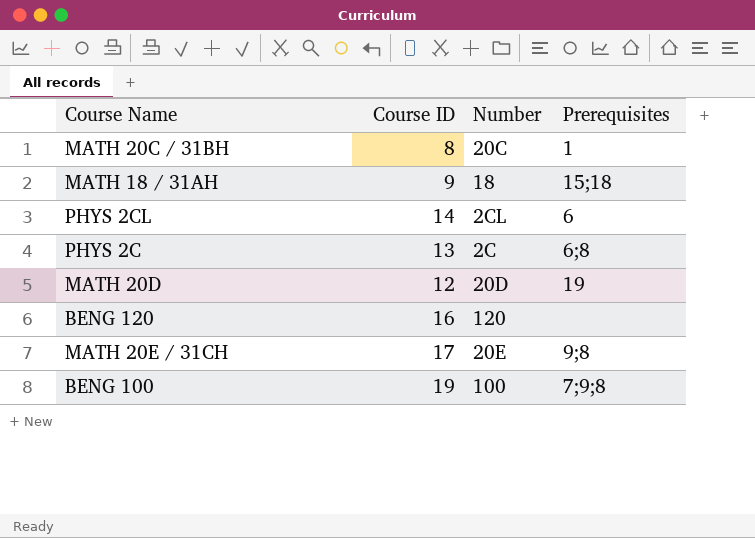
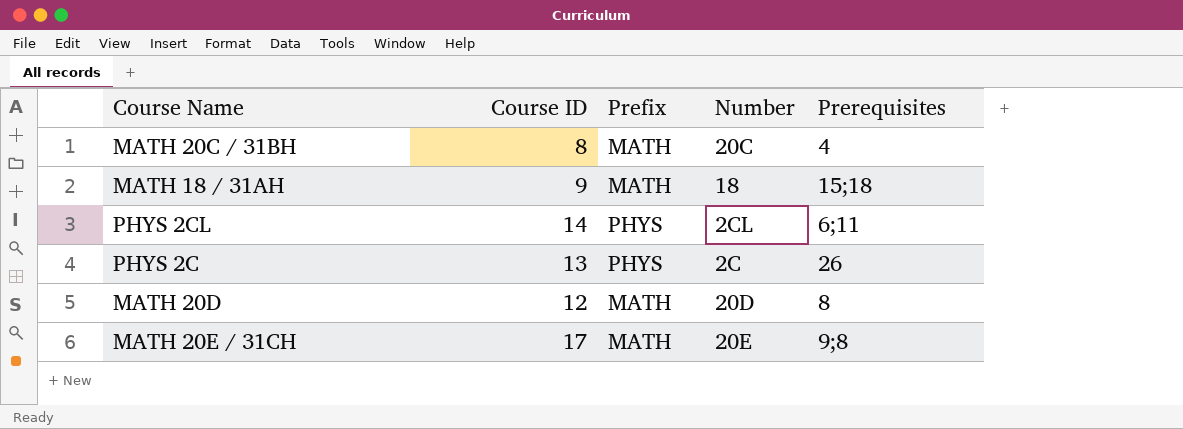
column Prefix | position: none -> 3
row BENG 120: 16 | 120 | none -> none
row BENG 100: 19 | 100 | 7;9;8 -> none
MATH 20C / 31BH | Prerequisites: 1 -> 4
PHYS 2CL | Prerequisites: 6 -> 6;11
PHYS 2C | Prerequisites: 6;8 -> 26
MATH 20D | Prerequisites: 19 -> 8

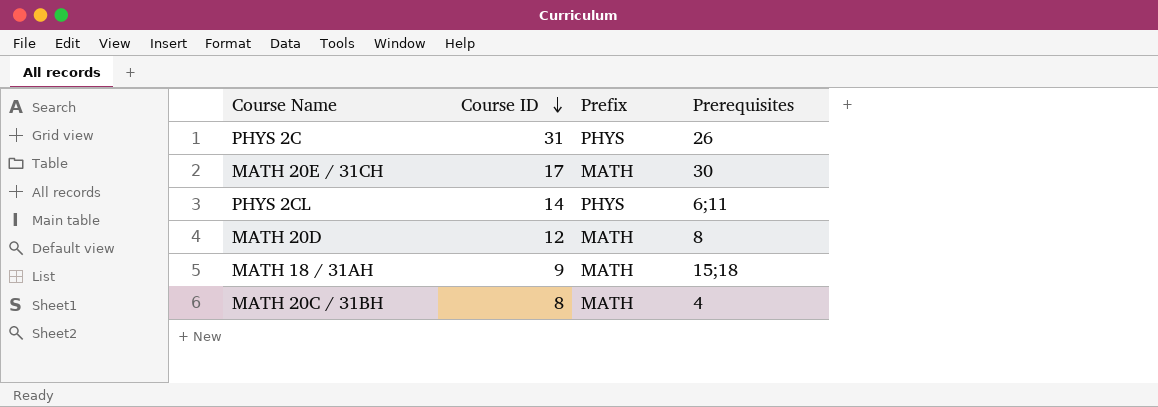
row order: none -> Course ID descending
column Number | position: 4 -> none
PHYS 2C | Course ID: 13 -> 31
MATH 20E / 31CH | Prerequisites: 9;8 -> 30

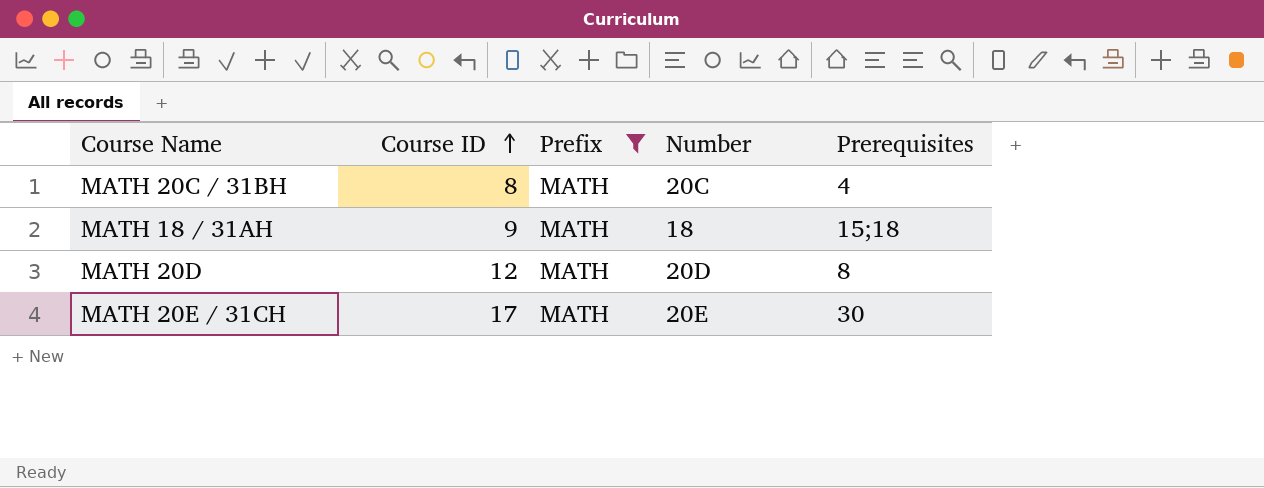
filter: none -> Prefix = MATH
row order: Course ID descending -> Course ID ascending
column Number | position: none -> 4

